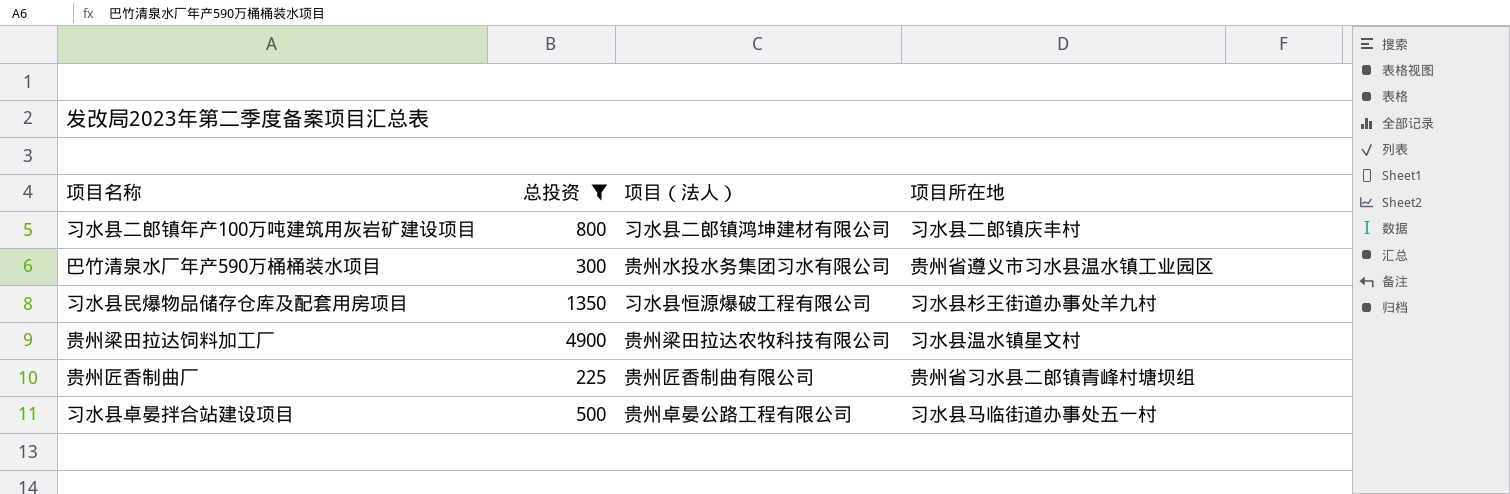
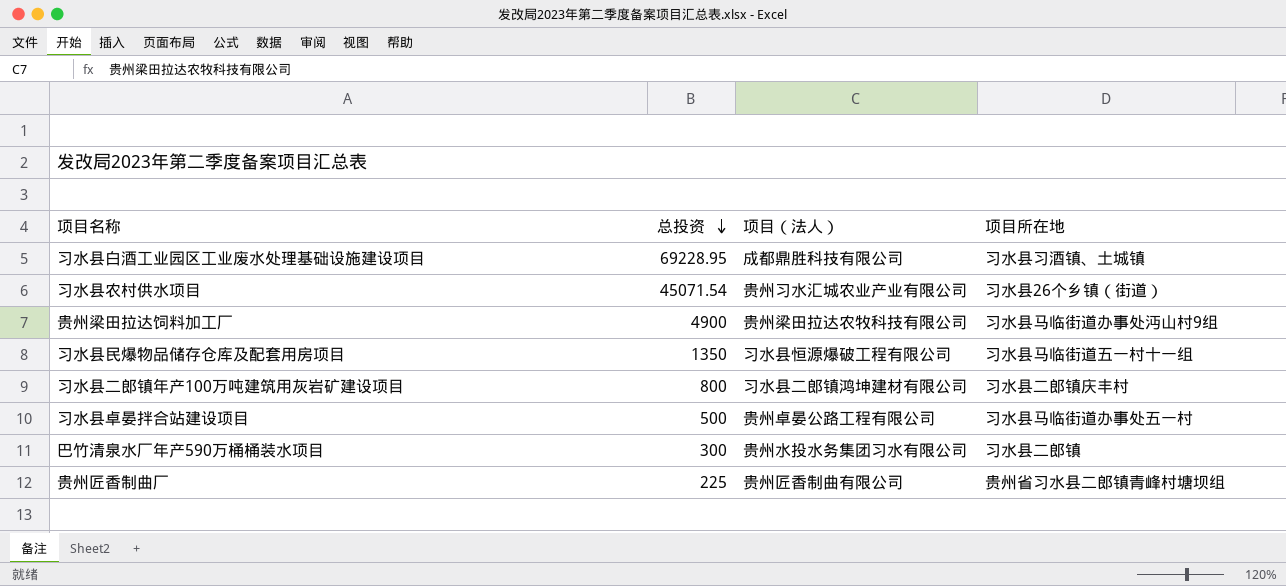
filter: 总投资 <= 4900 -> none
row order: none -> 总投资 descending
贵州梁田拉达饲料加工厂 | 项目所在地: 习水县温水镇星文村 -> 习水县马临街道办事处沔山村9组
习水县民爆物品储存仓库及配套用房项目 | 项目所在地: 习水县杉王街道办事处羊九村 -> 习水县马临街道五一村十一组
巴竹清泉水厂年产590万桶桶装水项目 | 项目所在地: 贵州省遵义市习水县温水镇工业园区 -> 习水县二郎镇

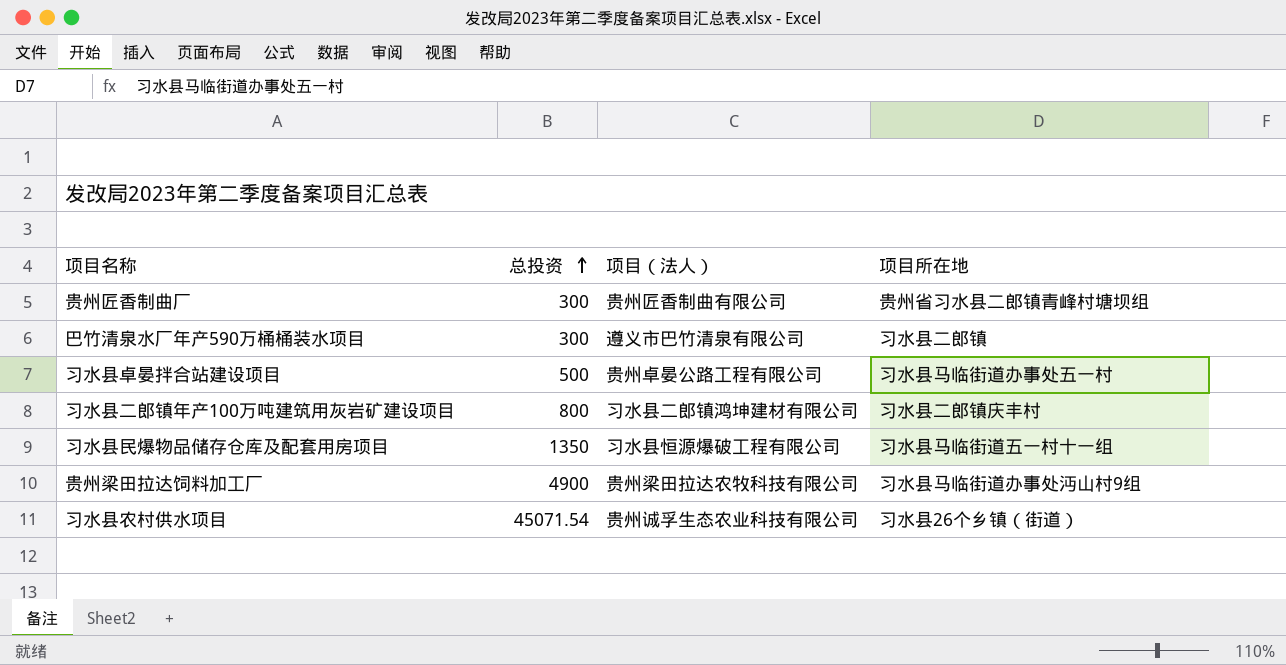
row order: 总投资 descending -> 总投资 ascending
row 习水县白酒工业园区工业废水处理基础设施建设项目: 69228.95 | 成都鼎胜科技有限公司 | 习水县习酒镇、土城镇 -> none
贵州匠香制曲厂 | 总投资: 225 -> 300
巴竹清泉水厂年产590万桶桶装水项目 | 项目（法人）: 贵州水投水务集团习水有限公司 -> 遵义市巴竹清泉有限公司
习水县农村供水项目 | 项目（法人）: 贵州习水汇城农业产业有限公司 -> 贵州诚孚生态农业科技有限公司

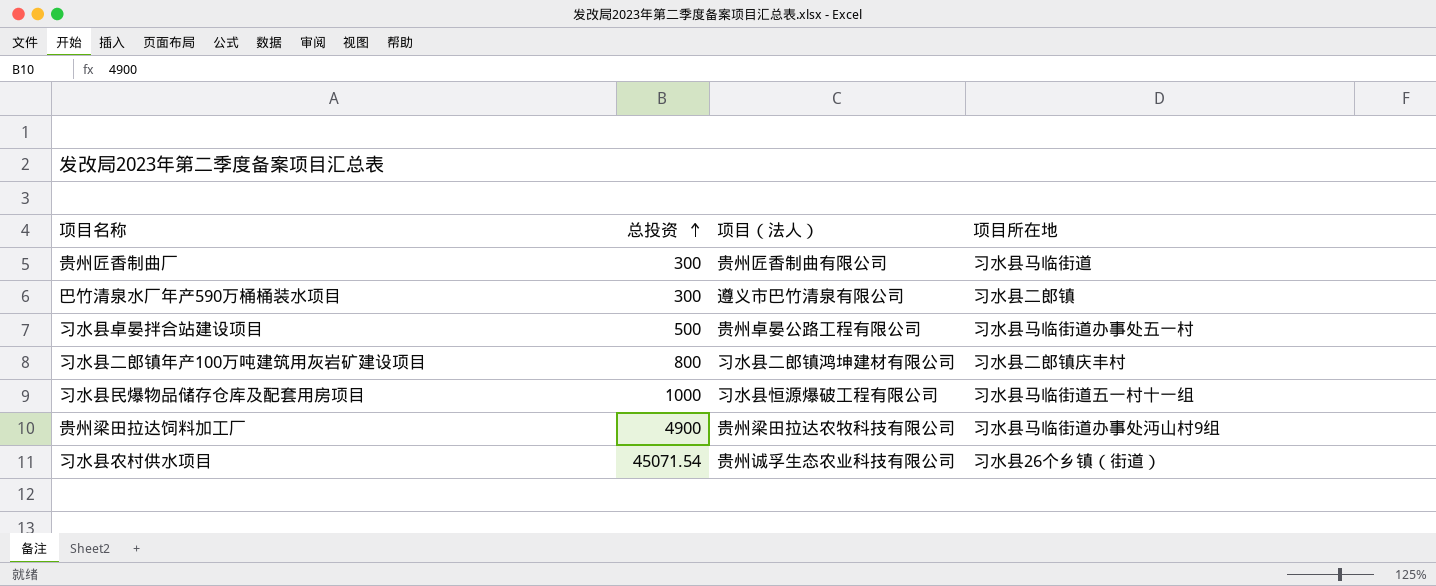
贵州匠香制曲厂 | 项目所在地: 贵州省习水县二郎镇青峰村塘坝组 -> 习水县马临街道
习水县民爆物品储存仓库及配套用房项目 | 总投资: 1350 -> 1000

